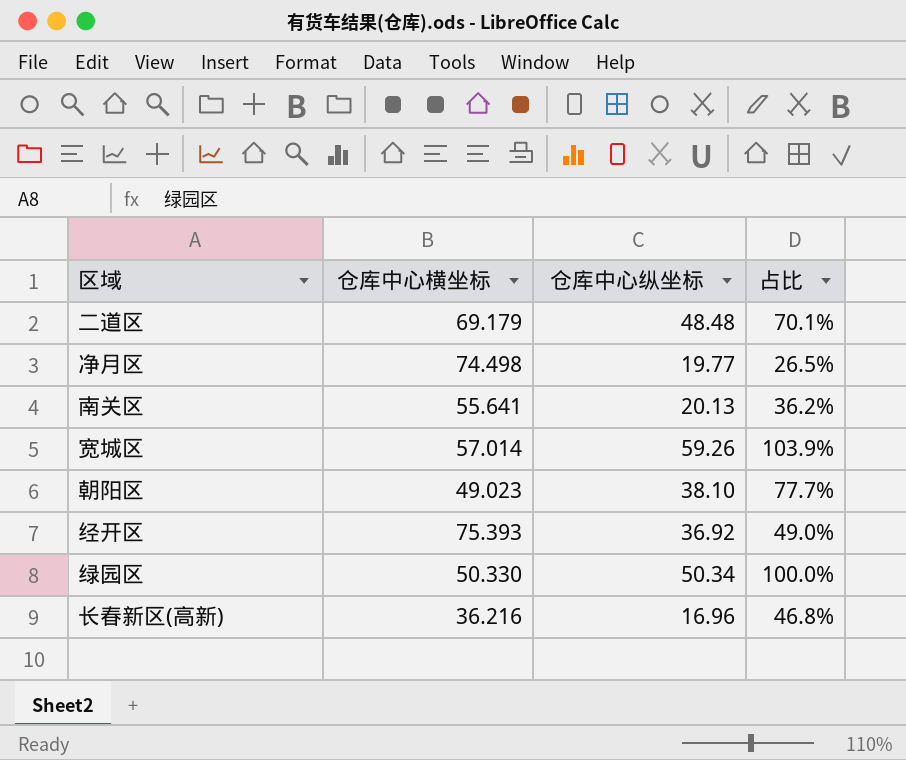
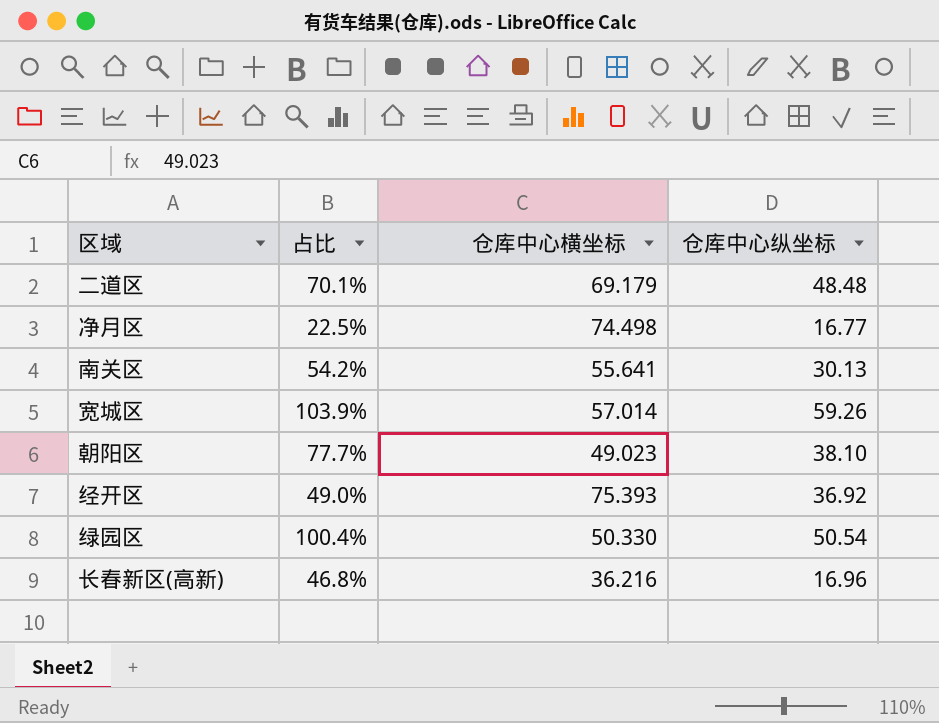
column 占比 | position: 4 -> 2
净月区 | 占比: 26.5% -> 22.5%
净月区 | 仓库中心纵坐标: 19.77 -> 16.77
南关区 | 占比: 36.2% -> 54.2%
南关区 | 仓库中心纵坐标: 20.13 -> 30.13
绿园区 | 占比: 100.0% -> 100.4%
绿园区 | 仓库中心纵坐标: 50.34 -> 50.54

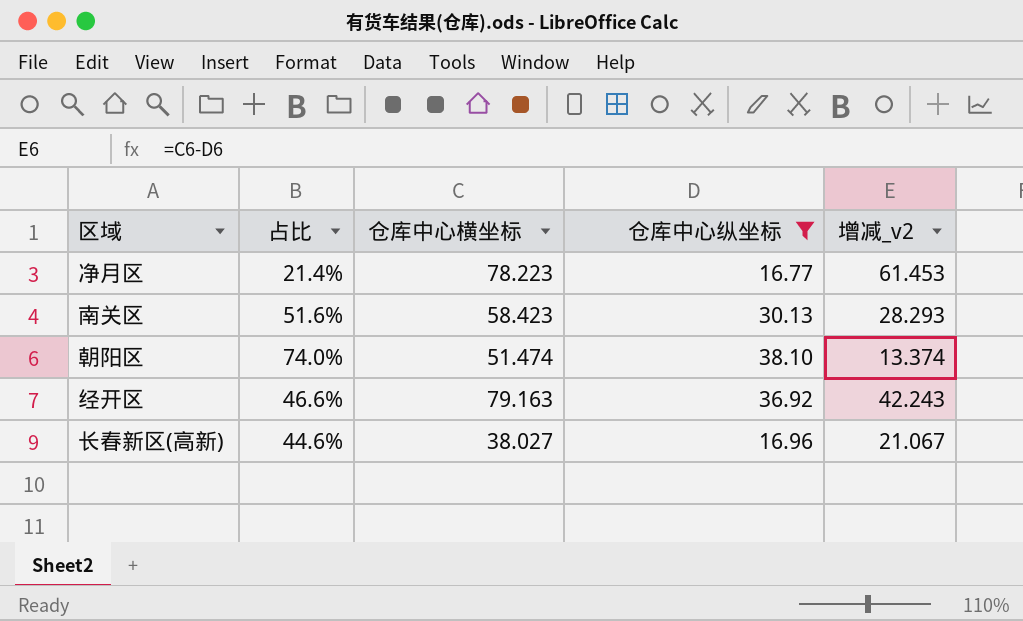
filter: none -> 仓库中心纵坐标 <= 38.10
column 增减_v2 | formula: none -> [仓库中心横坐标] - [仓库中心纵坐标]
净月区 | 占比: 22.5% -> 21.4%
净月区 | 仓库中心横坐标: 74.498 -> 78.223
南关区 | 占比: 54.2% -> 51.6%
南关区 | 仓库中心横坐标: 55.641 -> 58.423
朝阳区 | 占比: 77.7% -> 74.0%
朝阳区 | 仓库中心横坐标: 49.023 -> 51.474
经开区 | 占比: 49.0% -> 46.6%
经开区 | 仓库中心横坐标: 75.393 -> 79.163
长春新区(高新) | 占比: 46.8% -> 44.6%
长春新区(高新) | 仓库中心横坐标: 36.216 -> 38.027

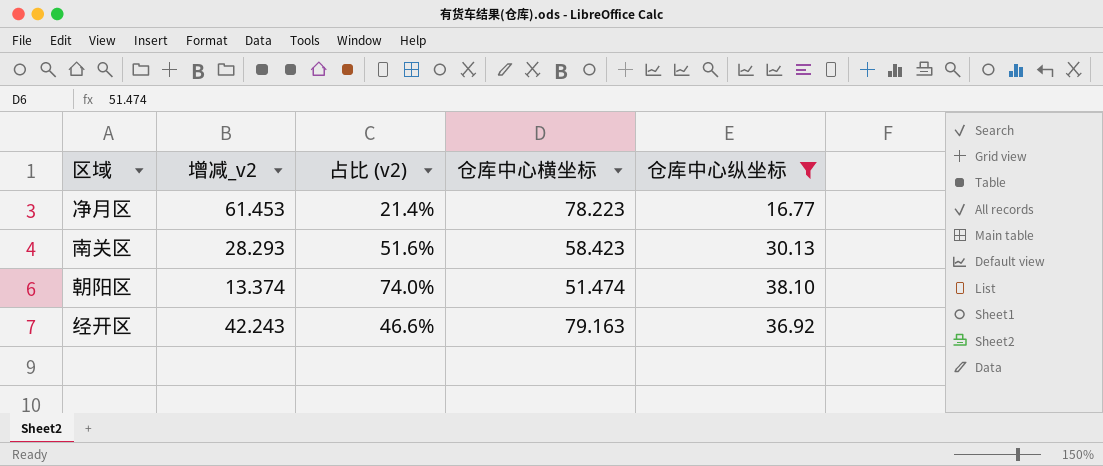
column 增减_v2 | position: 5 -> 2
column name: 占比 -> 占比 (v2)
row 长春新区(高新): 44.6% | 38.027 | 16.96 | 21.067 -> none

